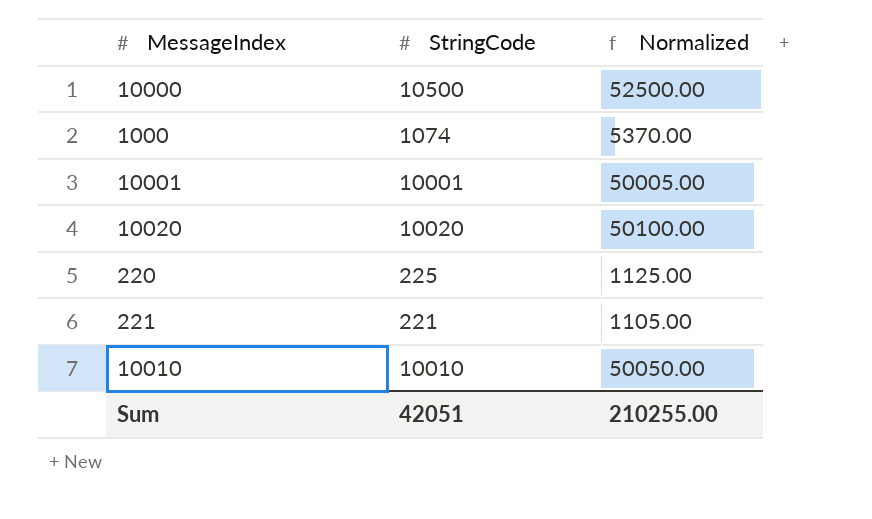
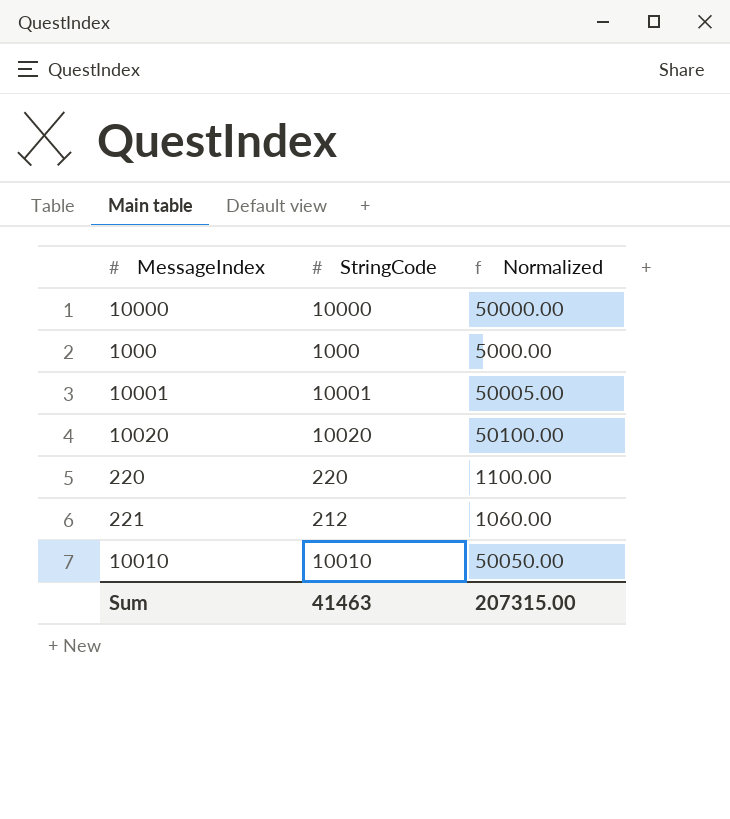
10000 | StringCode: 10500 -> 10000
10000 | Normalized: 52500.00 -> 50000.00
1000 | StringCode: 1074 -> 1000
1000 | Normalized: 5370.00 -> 5000.00
220 | StringCode: 225 -> 220
220 | Normalized: 1125.00 -> 1100.00
221 | StringCode: 221 -> 212
221 | Normalized: 1105.00 -> 1060.00
Sum | StringCode: 42051 -> 41463
Sum | Normalized: 210255.00 -> 207315.00

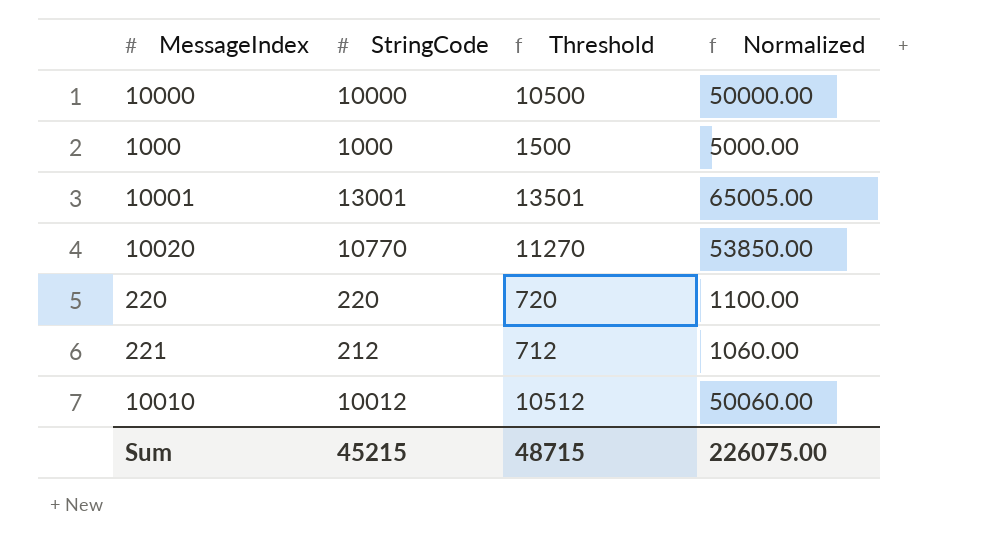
column Threshold | formula: none -> [StringCode] + 500
10001 | StringCode: 10001 -> 13001
10001 | Normalized: 50005.00 -> 65005.00
10020 | StringCode: 10020 -> 10770
10020 | Normalized: 50100.00 -> 53850.00
10010 | StringCode: 10010 -> 10012
10010 | Normalized: 50050.00 -> 50060.00
Sum | StringCode: 41463 -> 45215
Sum | Normalized: 207315.00 -> 226075.00

